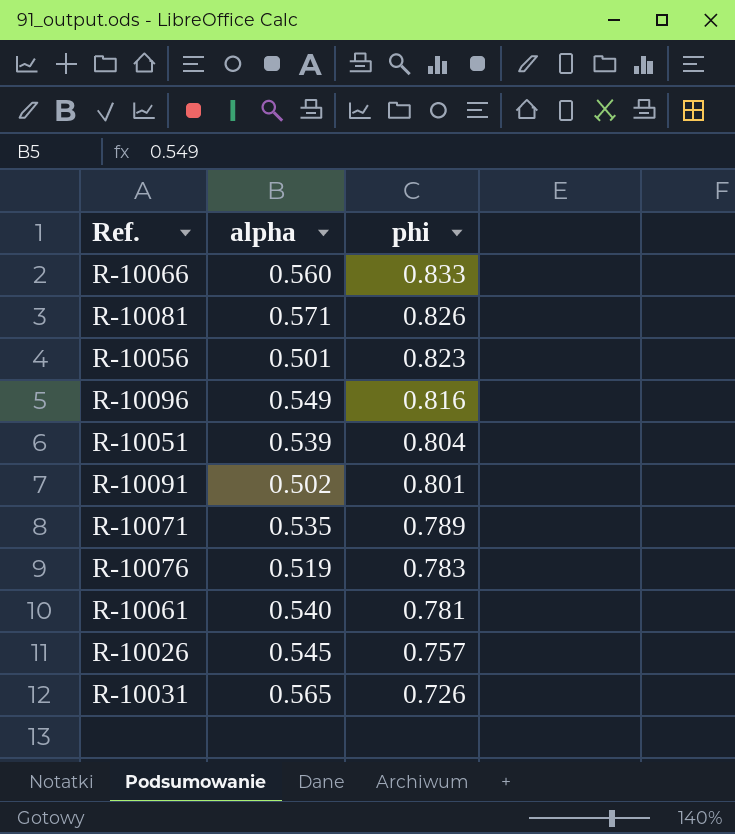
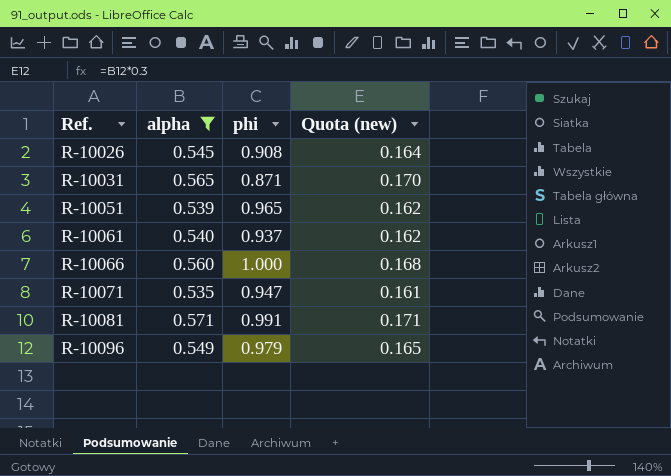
filter: none -> alpha >= 0.535
row order: phi descending -> Ref. ascending
column Quota (new) | formula: none -> [alpha] * 0.3
R-10026 | phi: 0.757 -> 0.908
R-10031 | phi: 0.726 -> 0.871
R-10051 | phi: 0.804 -> 0.965
R-10061 | phi: 0.781 -> 0.937
R-10066 | phi: 0.833 -> 1.000
R-10071 | phi: 0.789 -> 0.947
R-10081 | phi: 0.826 -> 0.991
R-10096 | phi: 0.816 -> 0.979

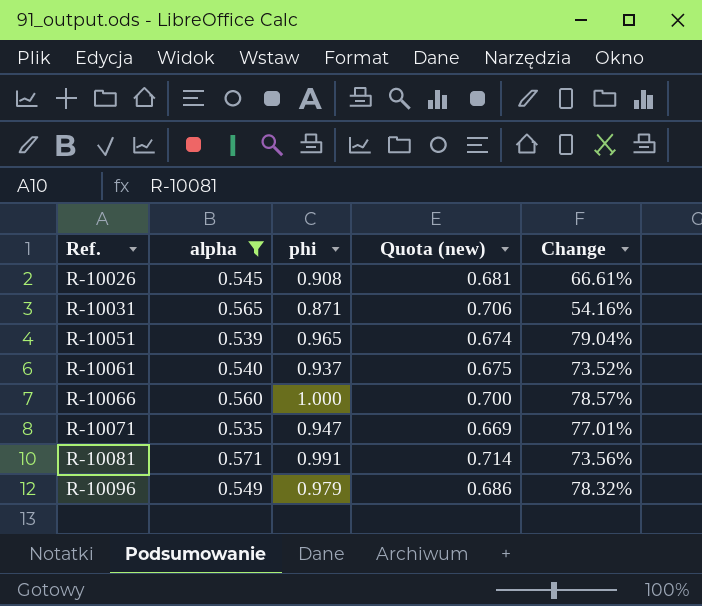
column Quota (new) | formula: [alpha] * 0.3 -> [alpha] * 1.25
column Change | formula: none -> ([phi] - [alpha]) / [alpha]

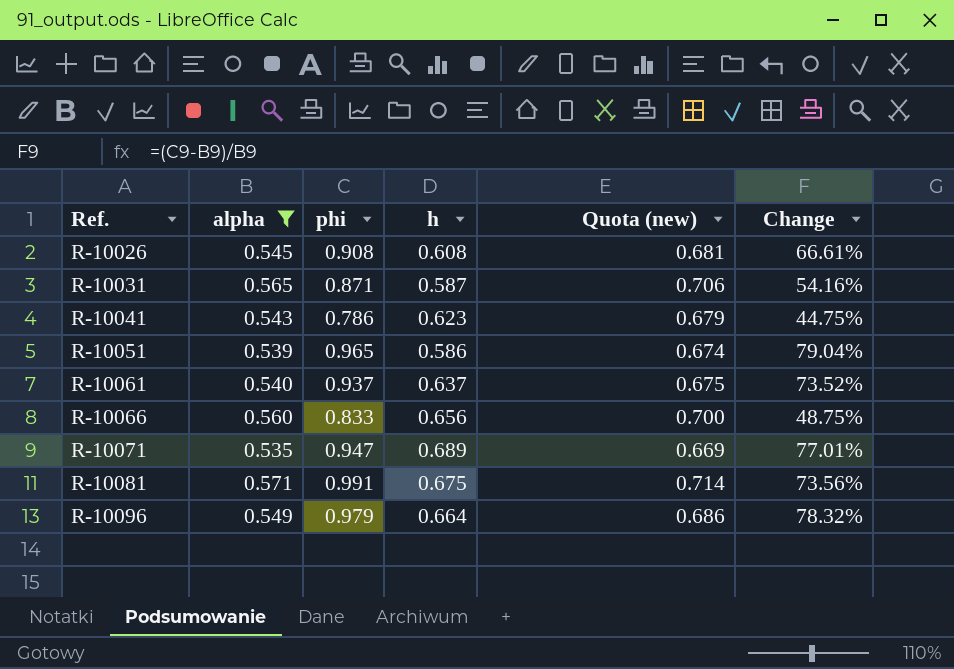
column h | position: none -> 4
row R-10041: none -> 0.543 | 0.786 | 0.623 | 0.679 | 44.75%
R-10066 | phi: 1.000 -> 0.833
R-10066 | Change: 78.57% -> 48.75%

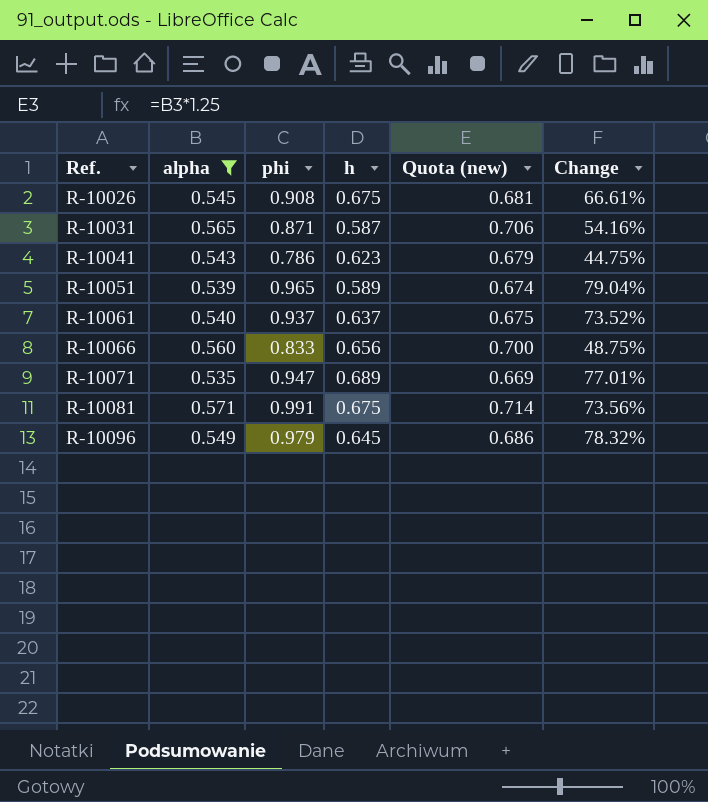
R-10026 | h: 0.608 -> 0.675
R-10051 | h: 0.586 -> 0.589
R-10096 | h: 0.664 -> 0.645

